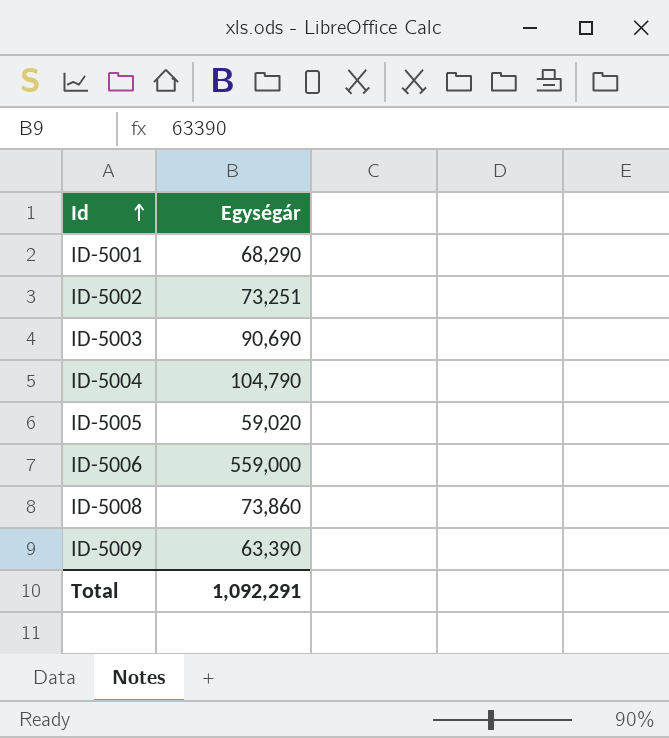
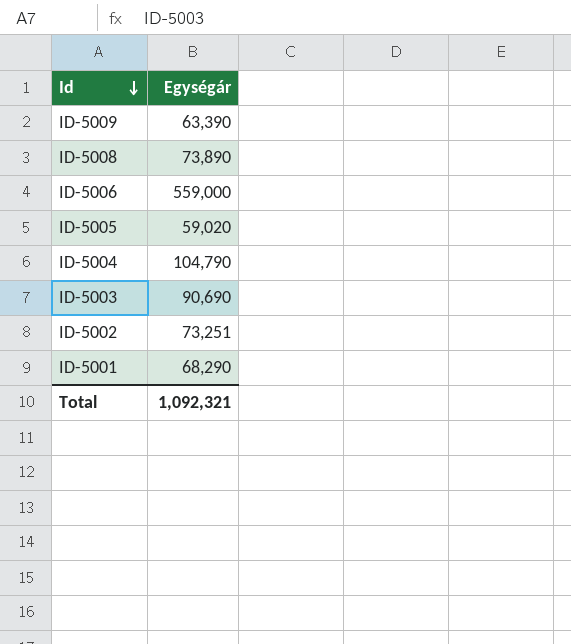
row order: Id ascending -> Id descending
ID-5008 | Egységár: 73,860 -> 73,890
Total | Egységár: 1,092,291 -> 1,092,321

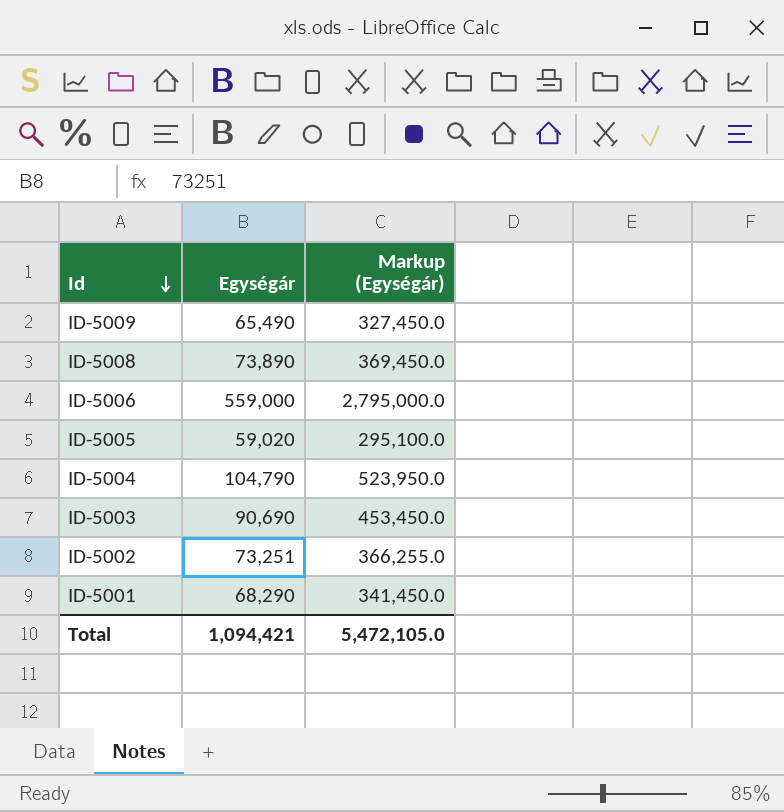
column Markup (Egységár) | formula: none -> [Egységár] * 5
ID-5009 | Egységár: 63,390 -> 65,490
Total | Egységár: 1,092,321 -> 1,094,421

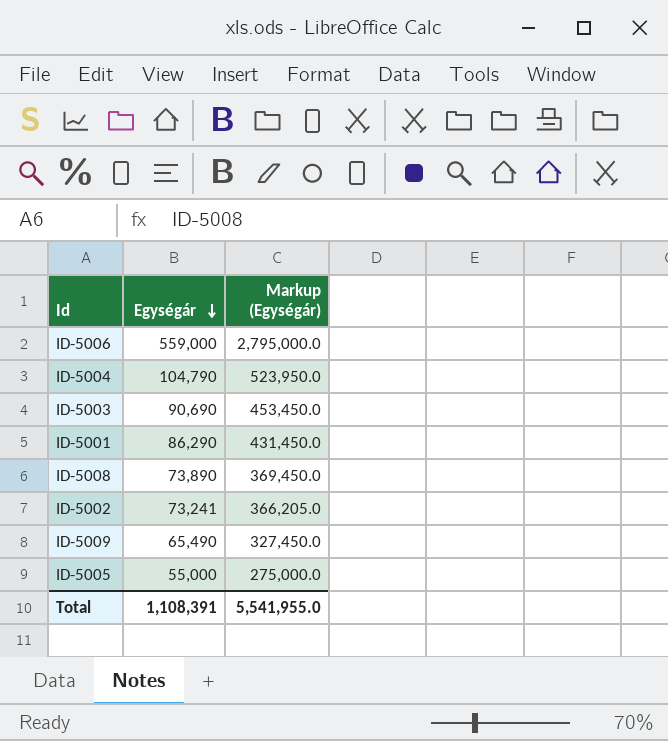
row order: Id descending -> Egységár descending
ID-5001 | Egységár: 68,290 -> 86,290
ID-5001 | Markup (Egységár): 341,450.0 -> 431,450.0
ID-5002 | Egységár: 73,251 -> 73,241
ID-5002 | Markup (Egységár): 366,255.0 -> 366,205.0
ID-5005 | Egységár: 59,020 -> 55,000
ID-5005 | Markup (Egységár): 295,100.0 -> 275,000.0
Total | Egységár: 1,094,421 -> 1,108,391
Total | Markup (Egységár): 5,472,105.0 -> 5,541,955.0

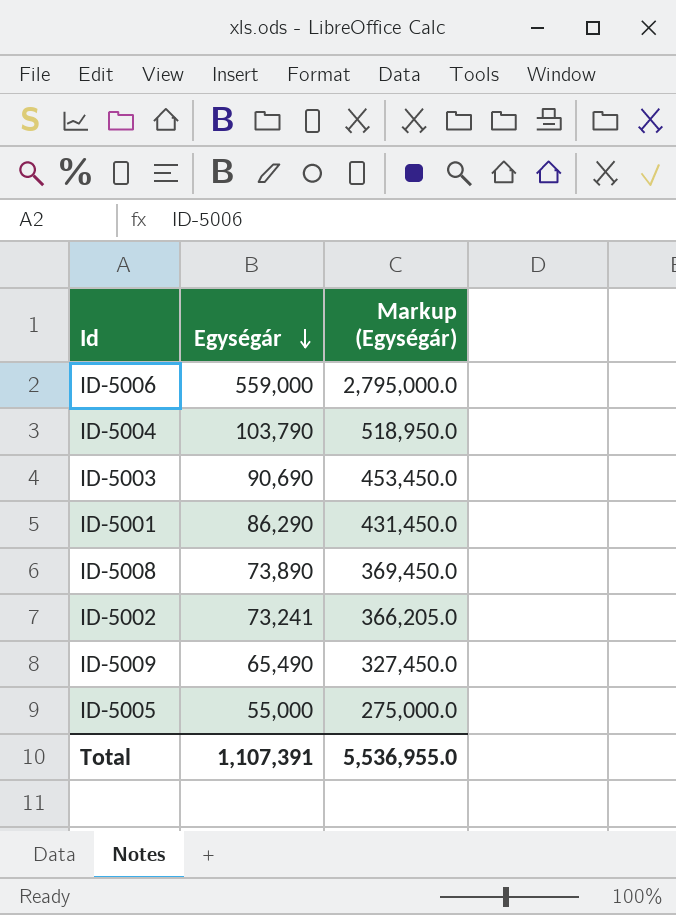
ID-5004 | Egységár: 104,790 -> 103,790
ID-5004 | Markup (Egységár): 523,950.0 -> 518,950.0
Total | Egységár: 1,108,391 -> 1,107,391
Total | Markup (Egységár): 5,541,955.0 -> 5,536,955.0

